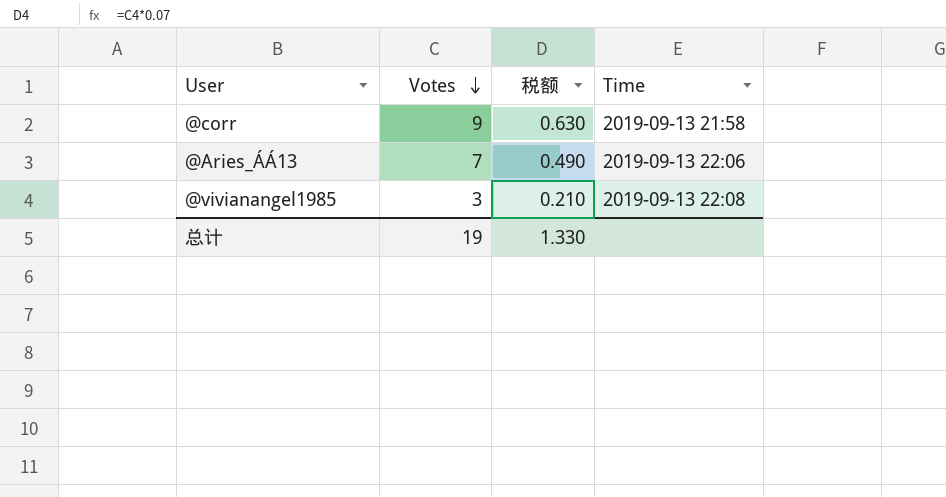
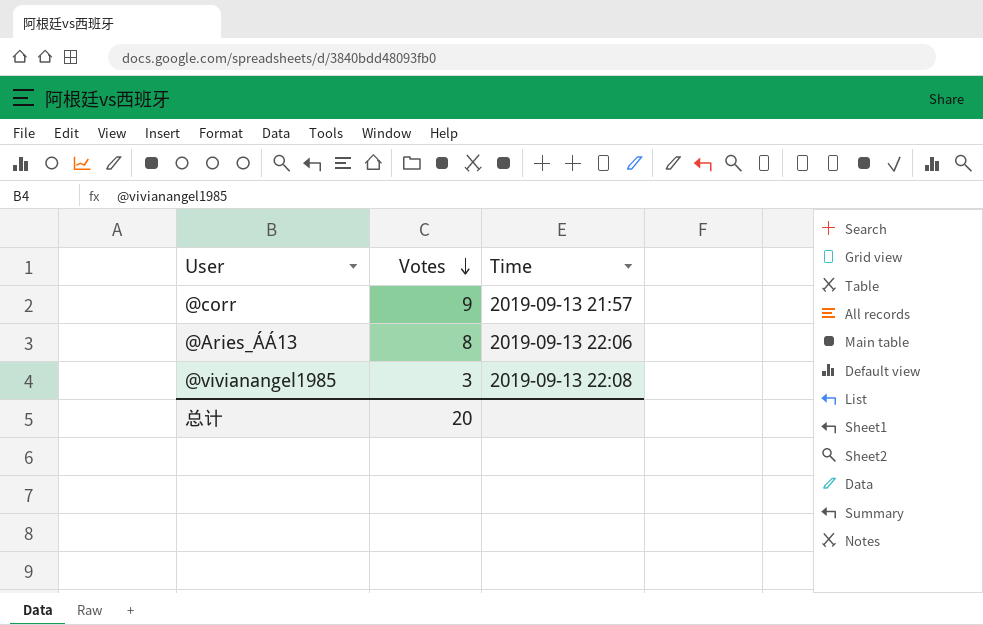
column 税额 | formula: [Votes] * 0.07 -> none
@corr | Time: 2019-09-13 21:58 -> 2019-09-13 21:57
@Aries_ÁÁ13 | Votes: 7 -> 8
总计 | Votes: 19 -> 20

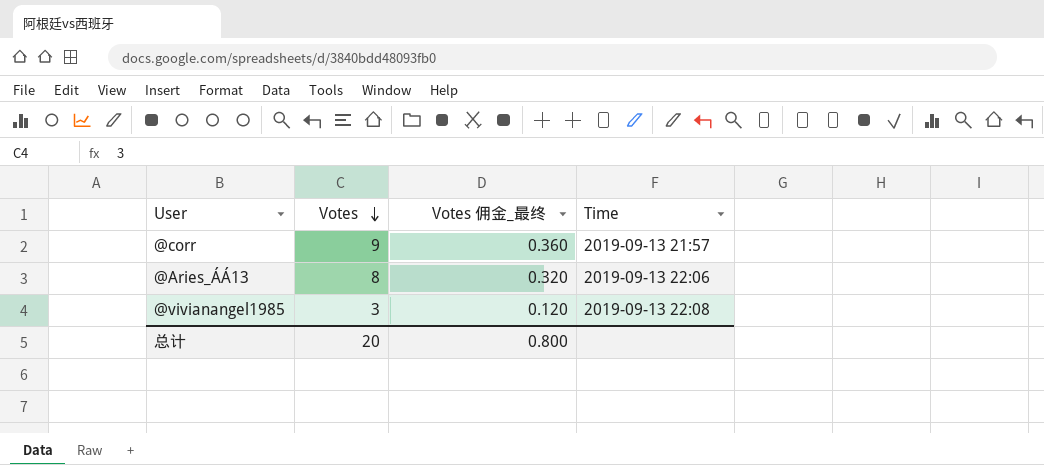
column Votes 佣金_最终 | formula: none -> [Votes] * 0.04

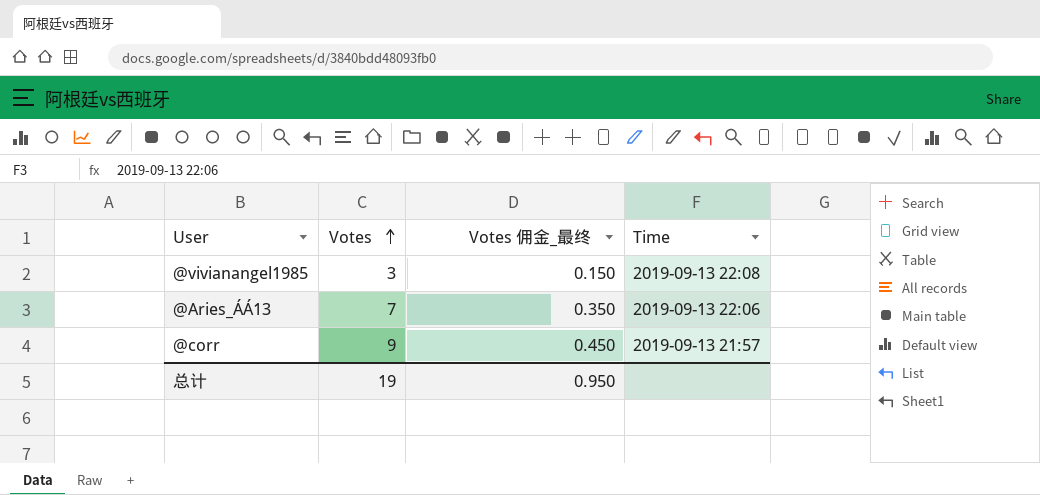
row order: Votes descending -> Votes ascending
column Votes 佣金_最终 | formula: [Votes] * 0.04 -> [Votes] * 0.05
@Aries_ÁÁ13 | Votes: 8 -> 7
总计 | Votes: 20 -> 19
总计 | Votes 佣金_最终: 0.800 -> 0.950

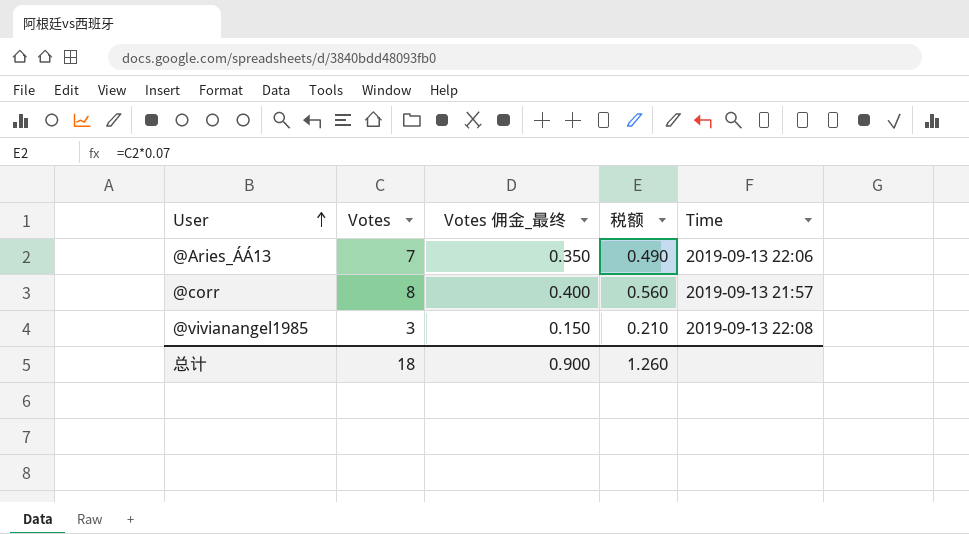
row order: Votes ascending -> User ascending
column 税额 | formula: none -> [Votes] * 0.07
@corr | Votes: 9 -> 8
@corr | Votes 佣金_最终: 0.450 -> 0.400
总计 | Votes: 19 -> 18
总计 | Votes 佣金_最终: 0.950 -> 0.900

